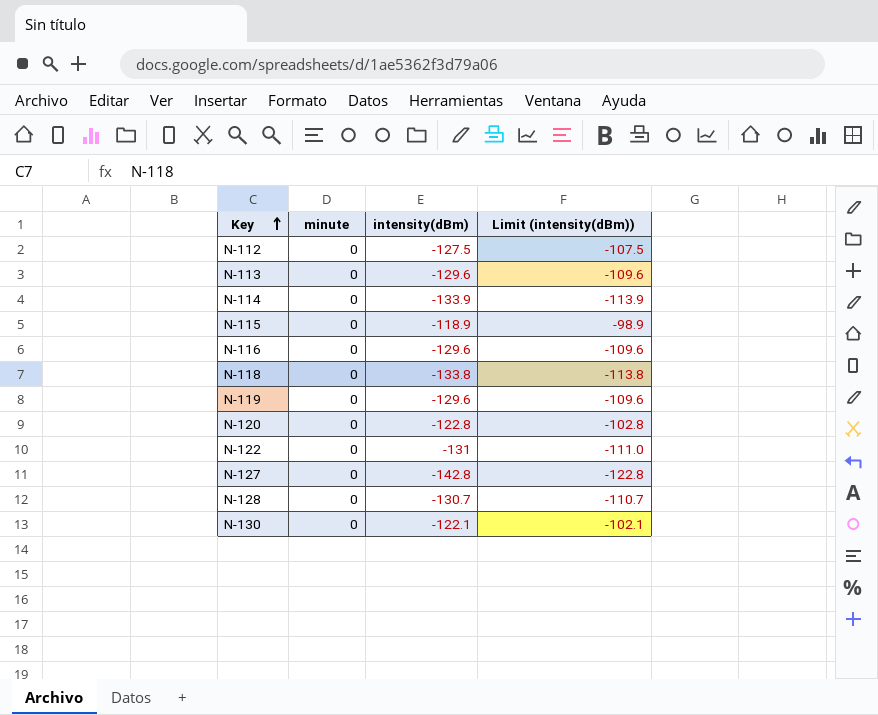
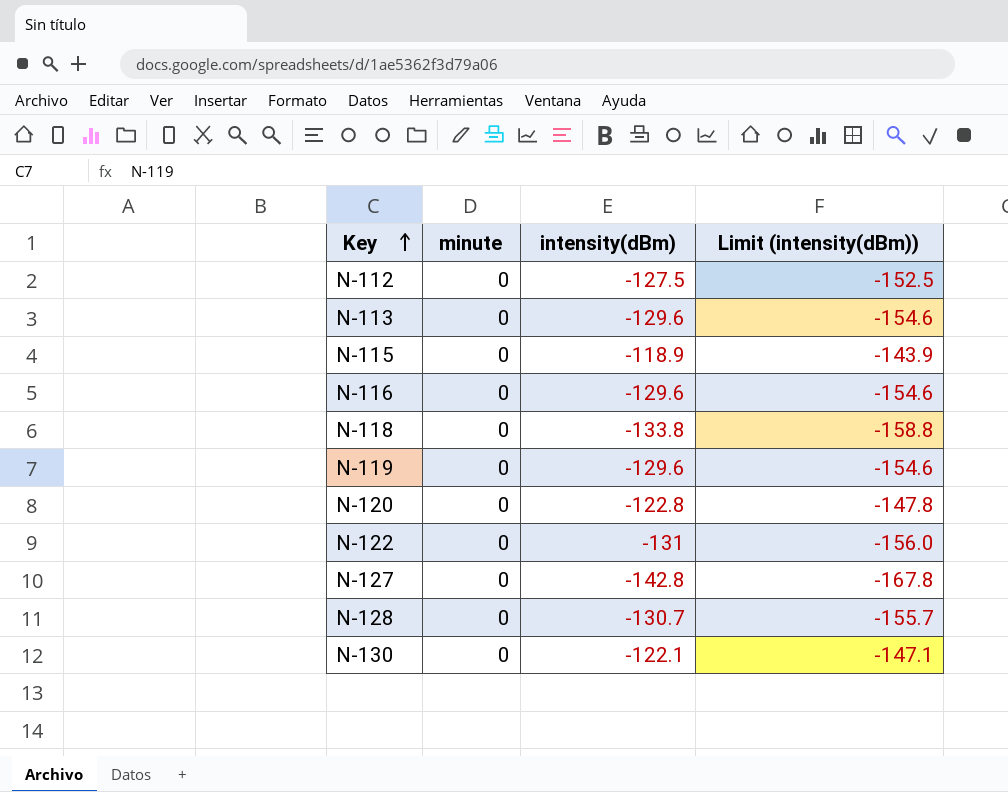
column Limit (intensity(dBm)) | formula: [intensity(dBm)] + 20 -> [intensity(dBm)] - 25
row N-114: 0 | -133.9 | -113.9 -> none

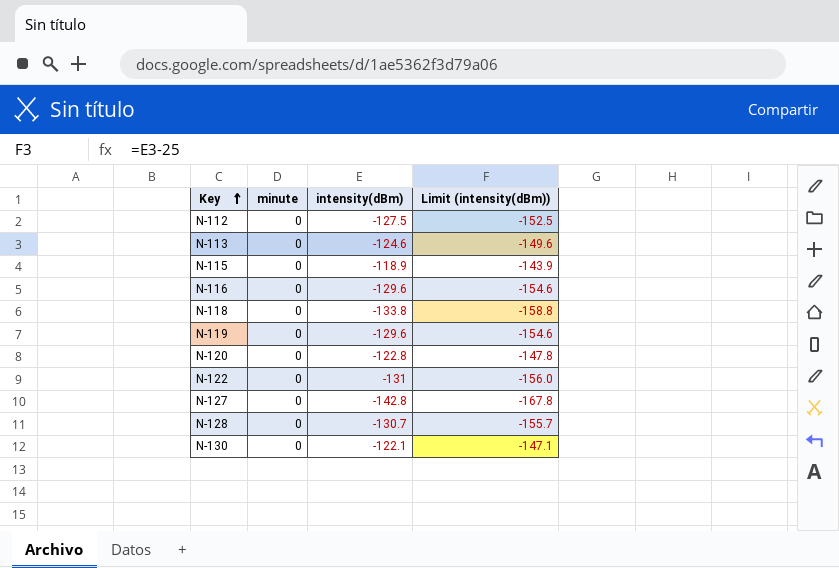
N-113 | intensity(dBm): -129.6 -> -124.6
N-113 | Limit (intensity(dBm)): -154.6 -> -149.6

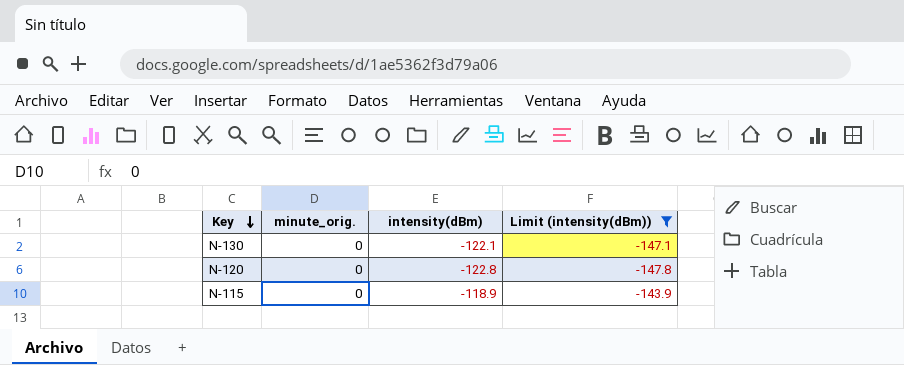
filter: none -> Limit (intensity(dBm)) >= -147.8
row order: Key ascending -> Key descending
column name: minute -> minute_orig.

